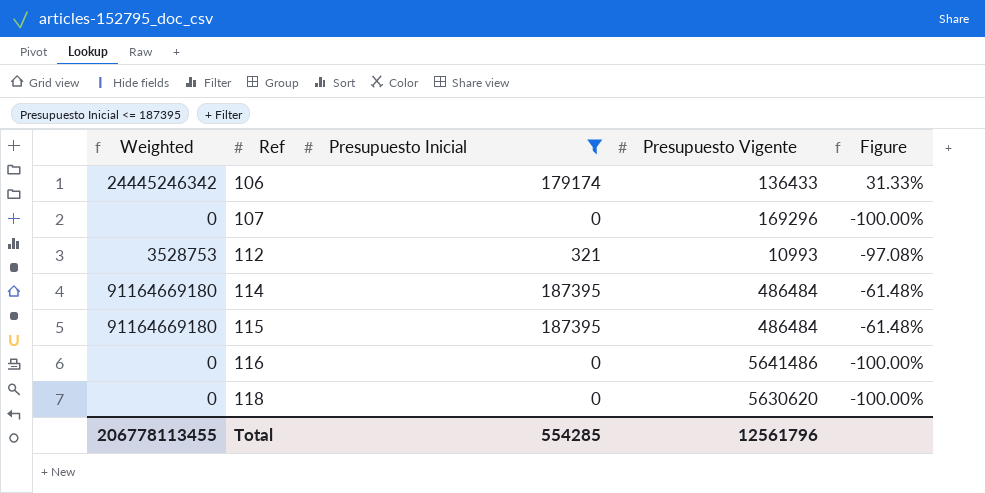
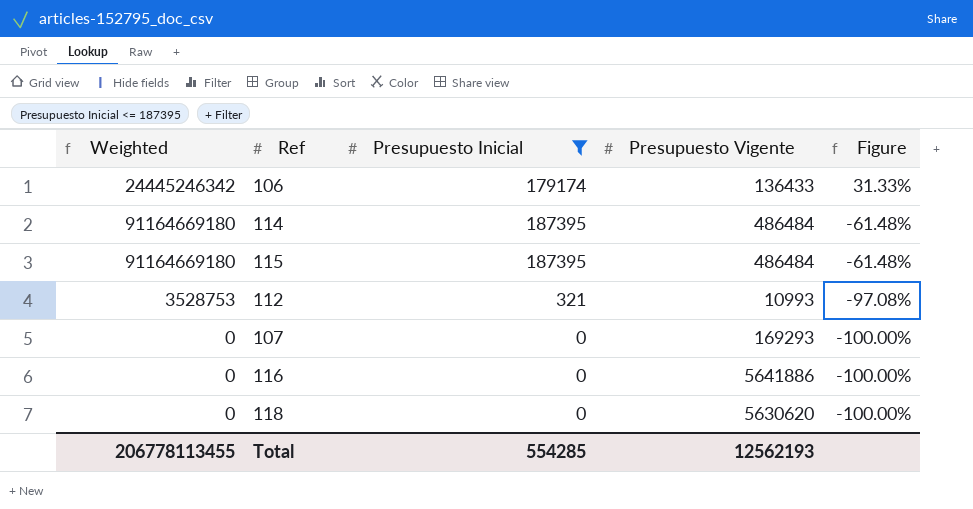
row order: Ref ascending -> Figure descending
107 | Presupuesto Vigente: 169296 -> 169293
116 | Presupuesto Vigente: 5641486 -> 5641886
Total | Presupuesto Vigente: 12561796 -> 12562193

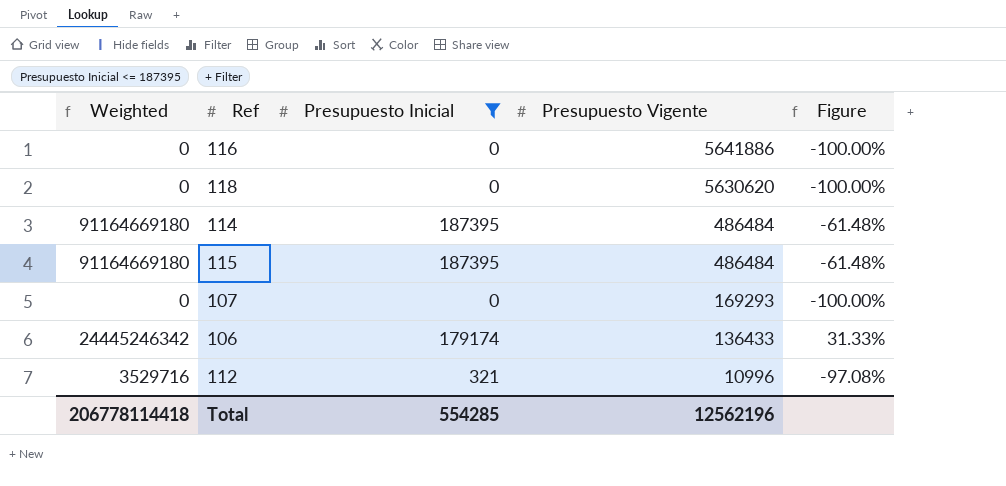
row order: Figure descending -> Presupuesto Vigente descending
112 | Weighted: 3528753 -> 3529716
112 | Presupuesto Vigente: 10993 -> 10996
Total | Weighted: 206778113455 -> 206778114418
Total | Presupuesto Vigente: 12562193 -> 12562196

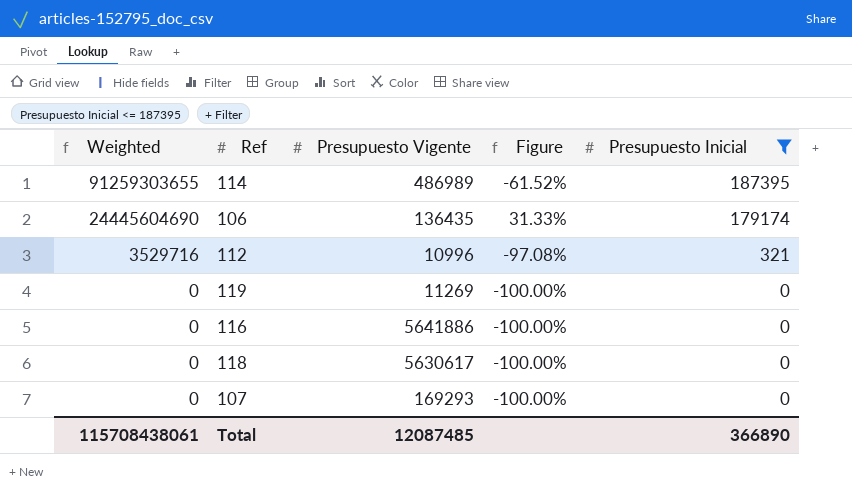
row order: Presupuesto Vigente descending -> Weighted descending
column Presupuesto Inicial | position: 3 -> 5
row 115: 91164669180 | 187395 | 486484 | -61.48% -> none
114 | Weighted: 91164669180 -> 91259303655
114 | Presupuesto Vigente: 486484 -> 486989
114 | Figure: -61.48% -> -61.52%
106 | Weighted: 24445246342 -> 24445604690
106 | Presupuesto Vigente: 136433 -> 136435
row 119: none -> 0 | 11269 | -100.00% | 0
118 | Presupuesto Vigente: 5630620 -> 5630617
Total | Weighted: 206778114418 -> 115708438061
Total | Presupuesto Vigente: 12562196 -> 12087485
Total | Presupuesto Inicial: 554285 -> 366890

